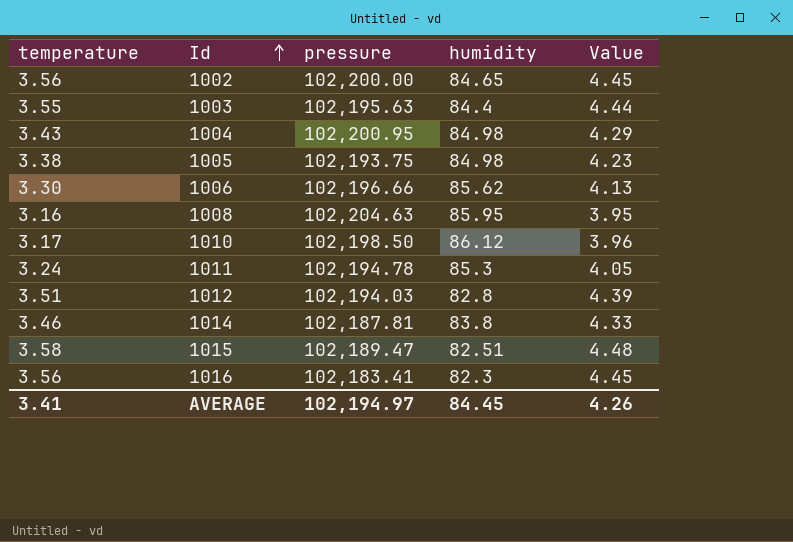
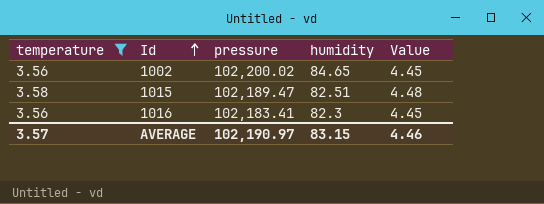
filter: none -> temperature >= 3.56
1002 | pressure: 102,200.00 -> 102,200.02
AVERAGE | temperature: 3.41 -> 3.57
AVERAGE | pressure: 102,194.97 -> 102,190.97
AVERAGE | humidity: 84.45 -> 83.15
AVERAGE | Value: 4.26 -> 4.46

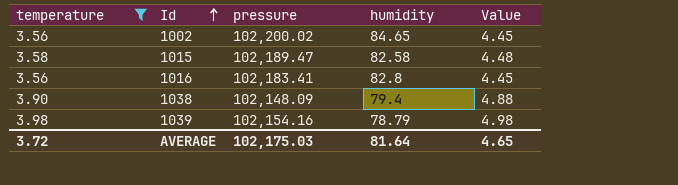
1015 | humidity: 82.51 -> 82.58
1016 | humidity: 82.3 -> 82.8
row 1038: none -> 3.90 | 102,148.09 | 79.4 | 4.88
row 1039: none -> 3.98 | 102,154.16 | 78.79 | 4.98
AVERAGE | temperature: 3.57 -> 3.72
AVERAGE | pressure: 102,190.97 -> 102,175.03
AVERAGE | humidity: 83.15 -> 81.64
AVERAGE | Value: 4.46 -> 4.65

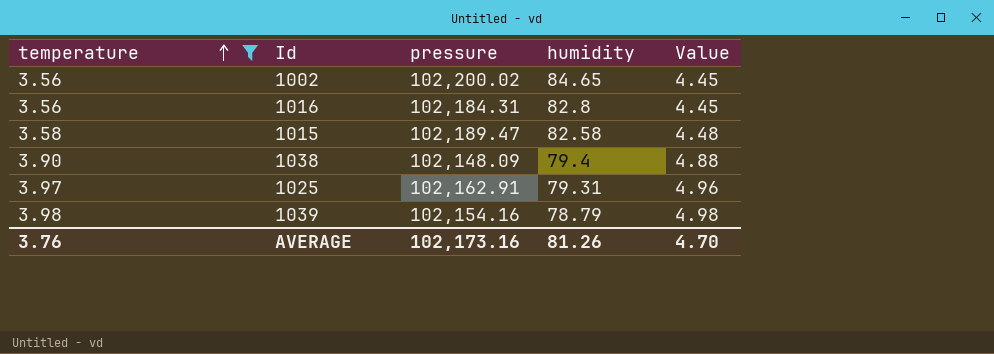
row order: Id ascending -> temperature ascending
1016 | pressure: 102,183.41 -> 102,184.31
row 1025: none -> 3.97 | 102,162.91 | 79.31 | 4.96
AVERAGE | temperature: 3.72 -> 3.76
AVERAGE | pressure: 102,175.03 -> 102,173.16
AVERAGE | humidity: 81.64 -> 81.26
AVERAGE | Value: 4.65 -> 4.70

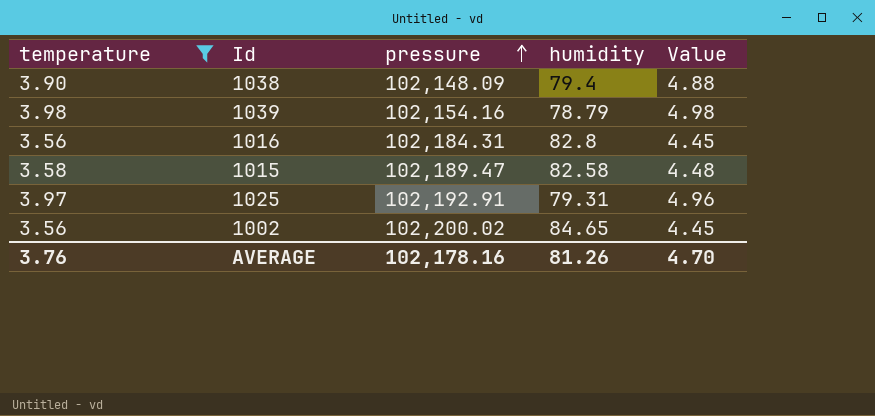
row order: temperature ascending -> pressure ascending
1025 | pressure: 102,162.91 -> 102,192.91
AVERAGE | pressure: 102,173.16 -> 102,178.16

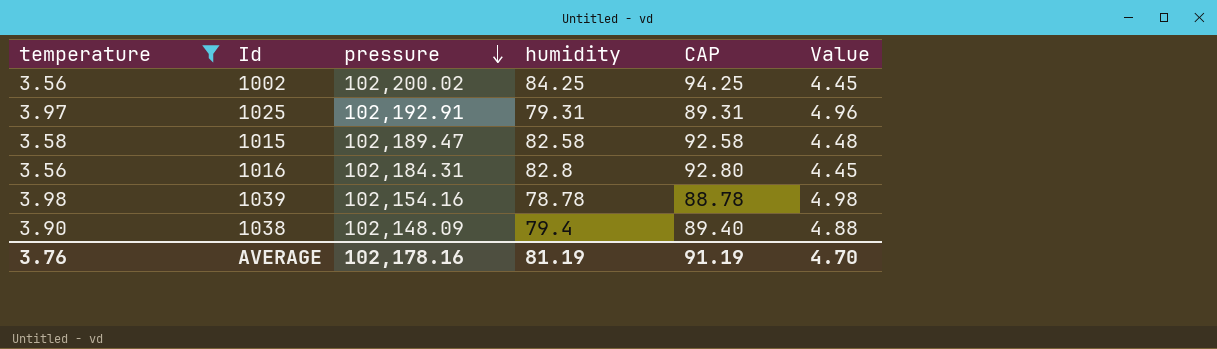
row order: pressure ascending -> pressure descending
column CAP | formula: none -> [humidity] + 10
1002 | humidity: 84.65 -> 84.25
1039 | humidity: 78.79 -> 78.78
AVERAGE | humidity: 81.26 -> 81.19

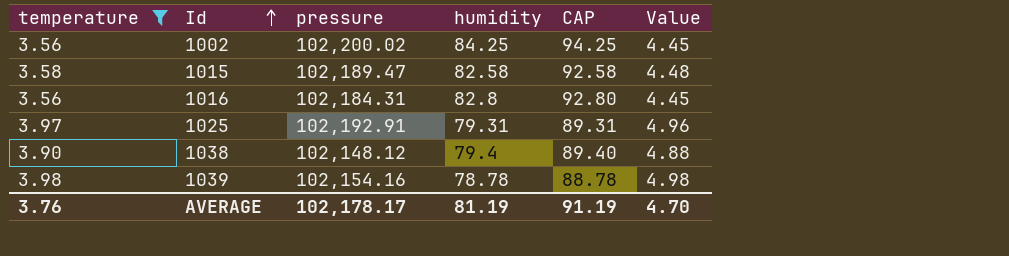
row order: pressure descending -> Id ascending
1038 | pressure: 102,148.09 -> 102,148.12
AVERAGE | pressure: 102,178.16 -> 102,178.17

